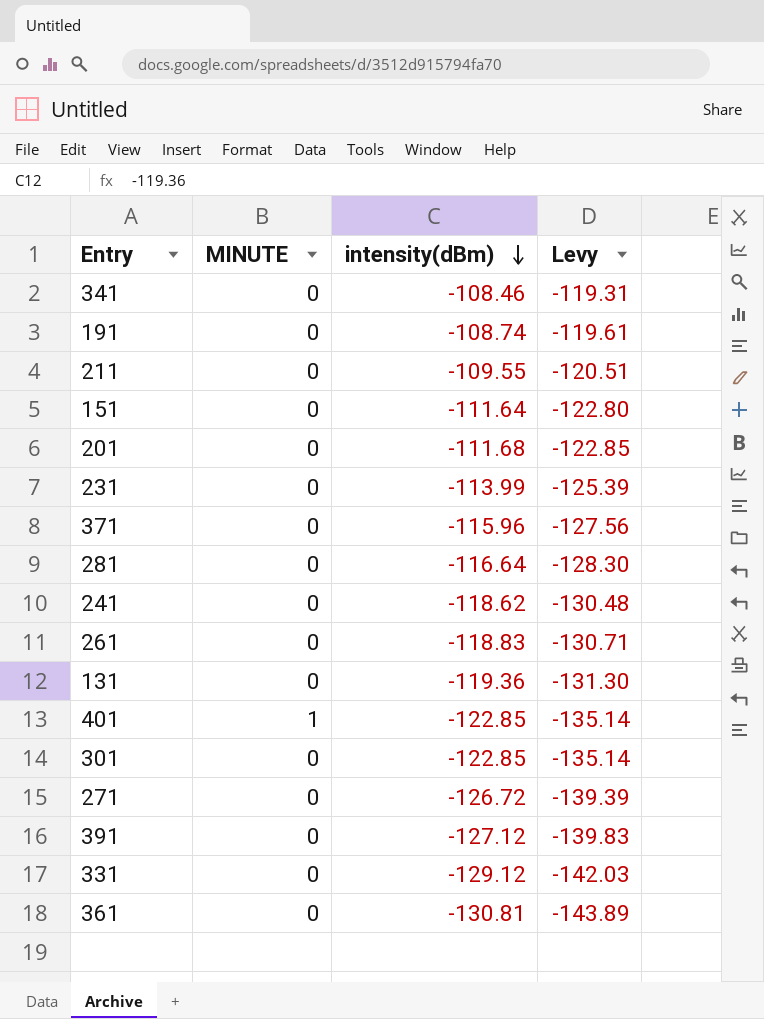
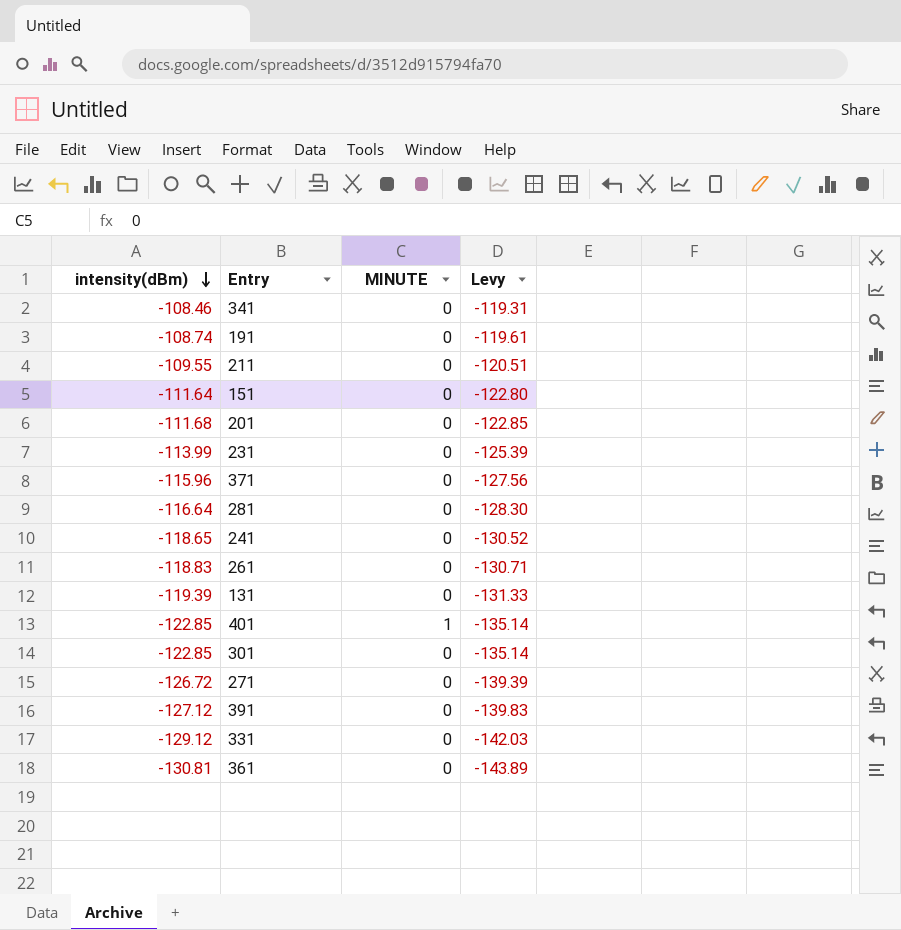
column intensity(dBm) | position: 3 -> 1
241 | intensity(dBm): -118.62 -> -118.65
241 | Levy: -130.48 -> -130.52
131 | intensity(dBm): -119.36 -> -119.39
131 | Levy: -131.30 -> -131.33

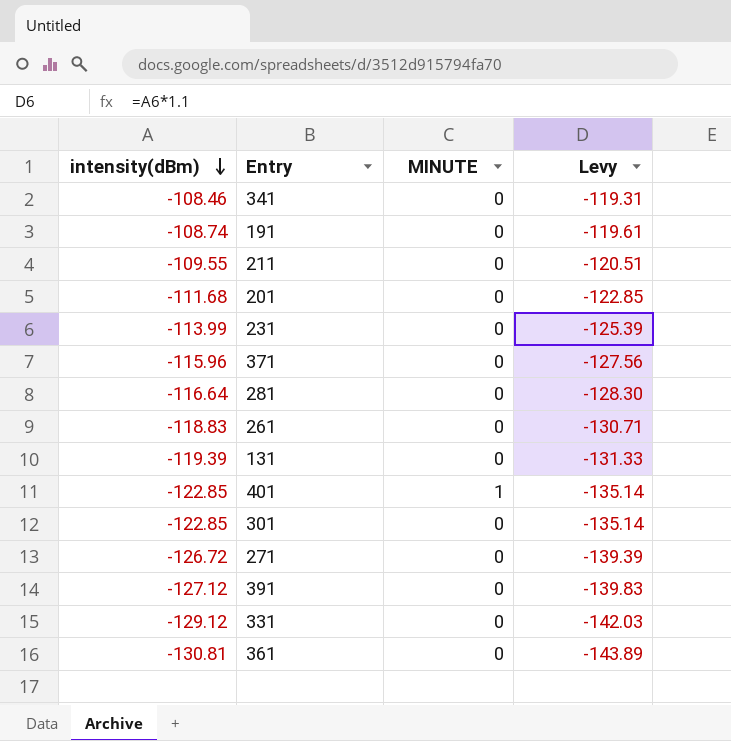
row 151: -111.64 | 0 | -122.80 -> none
row 241: -118.65 | 0 | -130.52 -> none

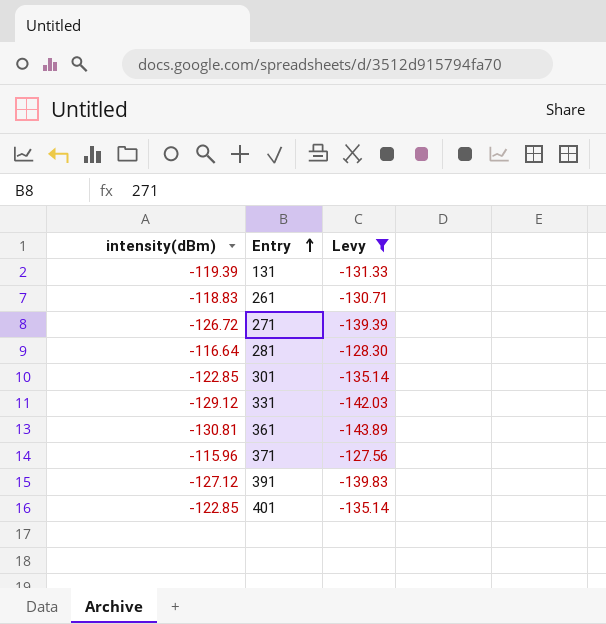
filter: none -> Levy <= -127.56
row order: intensity(dBm) descending -> Entry ascending
column MINUTE | position: 3 -> none

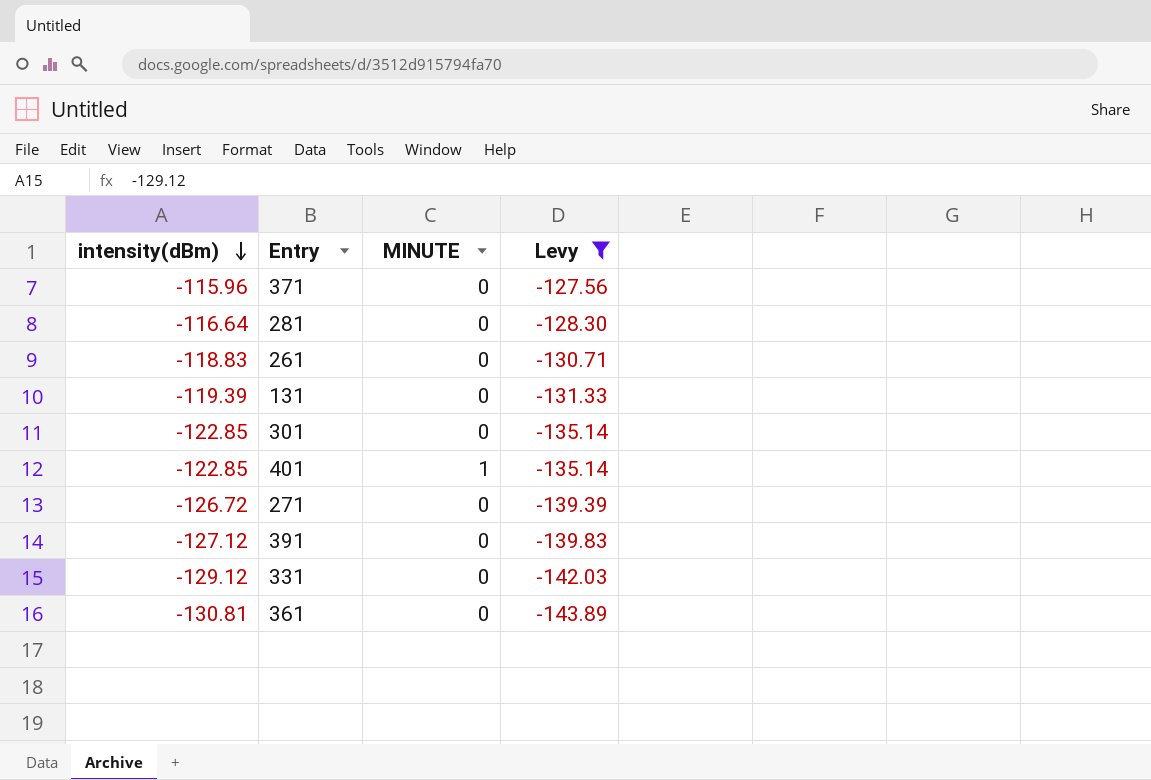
row order: Entry ascending -> intensity(dBm) descending
column MINUTE | position: none -> 3

